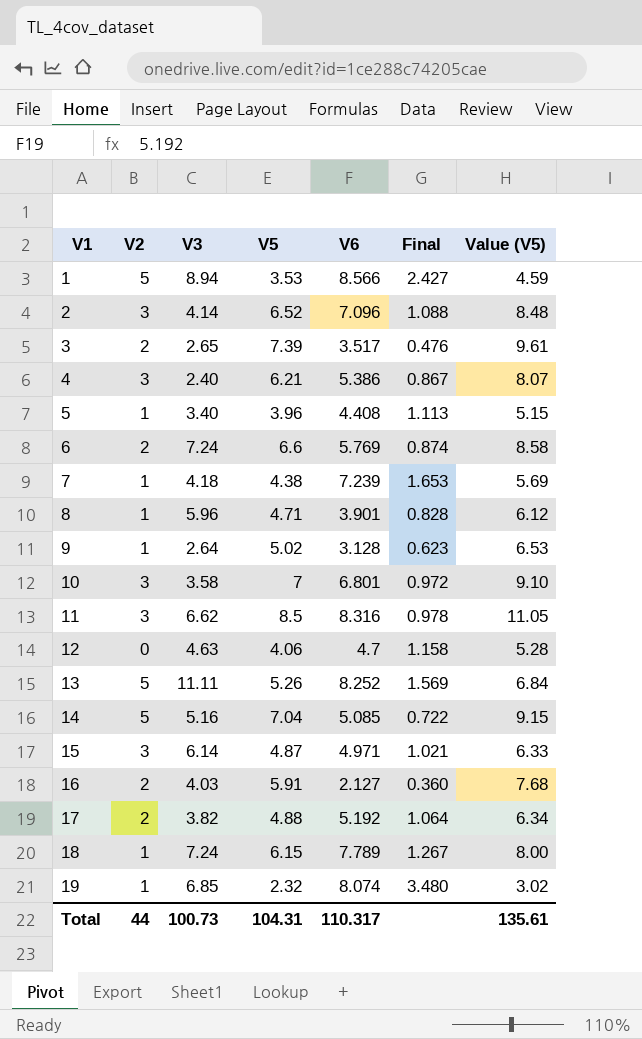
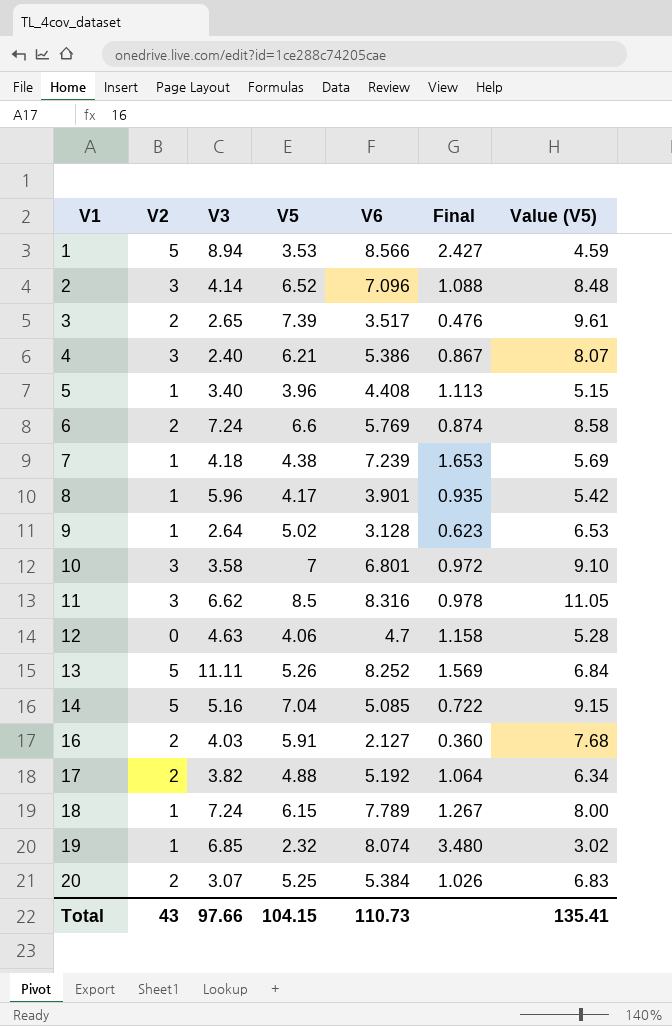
row 15: 3 | 6.14 | 4.87 | 4.971 | 1.021 | 6.33 -> none
8 | V5: 4.71 -> 4.17
8 | Final: 0.828 -> 0.935
8 | Value (V5): 6.12 -> 5.42
row 20: none -> 2 | 3.07 | 5.25 | 5.384 | 1.026 | 6.83
Total | V2: 44 -> 43
Total | V3: 100.73 -> 97.66
Total | V5: 104.31 -> 104.15
Total | V6: 110.317 -> 110.73
Total | Value (V5): 135.61 -> 135.41

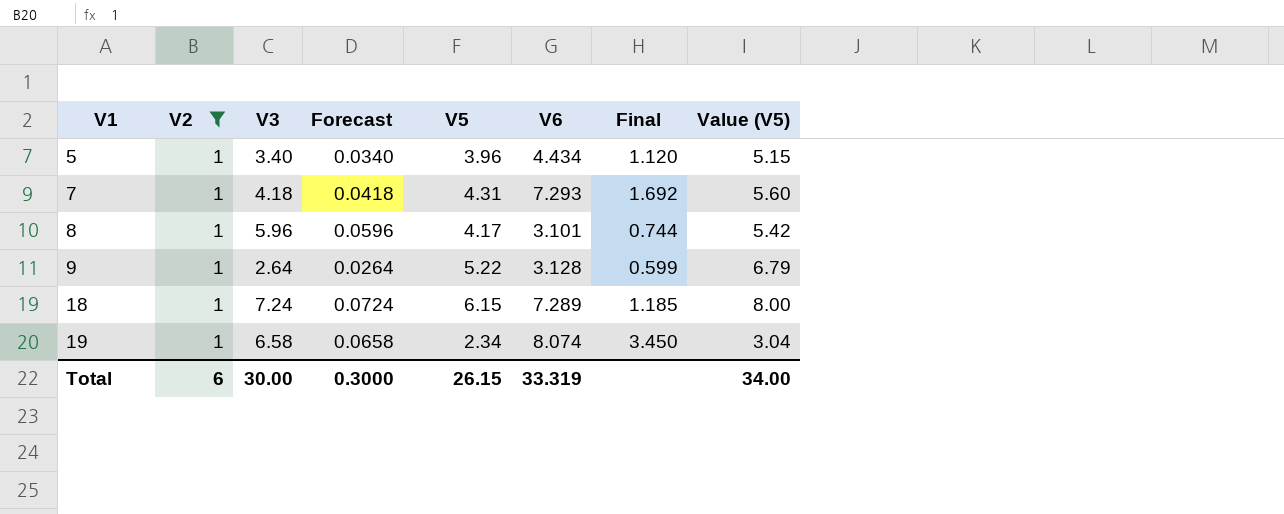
filter: none -> V2 = 1
column Forecast | formula: none -> [V3] * 0.01
5 | V6: 4.408 -> 4.434
5 | Final: 1.113 -> 1.120
7 | V5: 4.38 -> 4.31
7 | V6: 7.239 -> 7.293
7 | Final: 1.653 -> 1.692
7 | Value (V5): 5.69 -> 5.60
8 | V6: 3.901 -> 3.101
8 | Final: 0.935 -> 0.744
9 | V5: 5.02 -> 5.22
9 | Final: 0.623 -> 0.599
9 | Value (V5): 6.53 -> 6.79
18 | V6: 7.789 -> 7.289
18 | Final: 1.267 -> 1.185
19 | V3: 6.85 -> 6.58
19 | V5: 2.32 -> 2.34
19 | Final: 3.480 -> 3.450
19 | Value (V5): 3.02 -> 3.04
Total | V2: 43 -> 6
Total | V3: 97.66 -> 30.00
Total | V5: 104.15 -> 26.15
Total | V6: 110.73 -> 33.319
Total | Value (V5): 135.41 -> 34.00

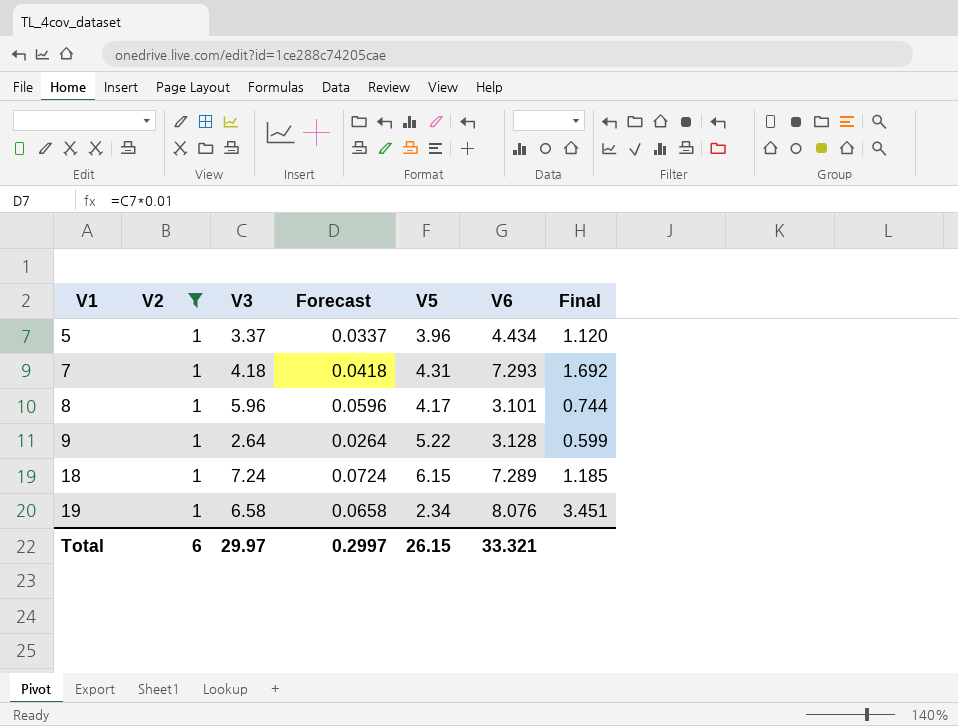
column Value (V5) | formula: [V5] * 1.3 -> none
5 | V3: 3.40 -> 3.37
5 | Forecast: 0.0340 -> 0.0337
19 | V6: 8.074 -> 8.076
19 | Final: 3.450 -> 3.451
Total | V3: 30.00 -> 29.97
Total | Forecast: 0.3000 -> 0.2997
Total | V6: 33.319 -> 33.321

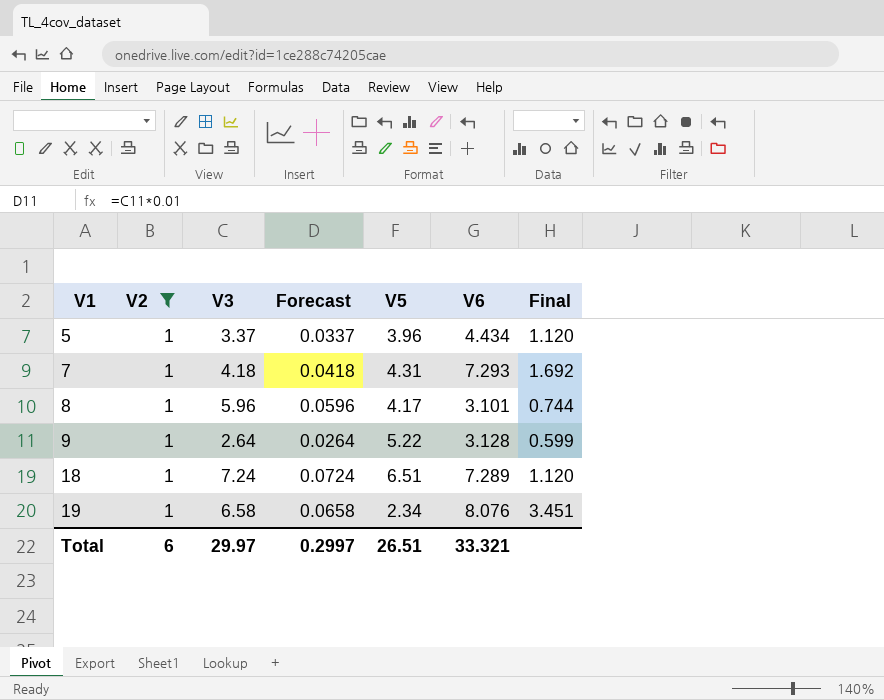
18 | V5: 6.15 -> 6.51
18 | Final: 1.185 -> 1.120
Total | V5: 26.15 -> 26.51

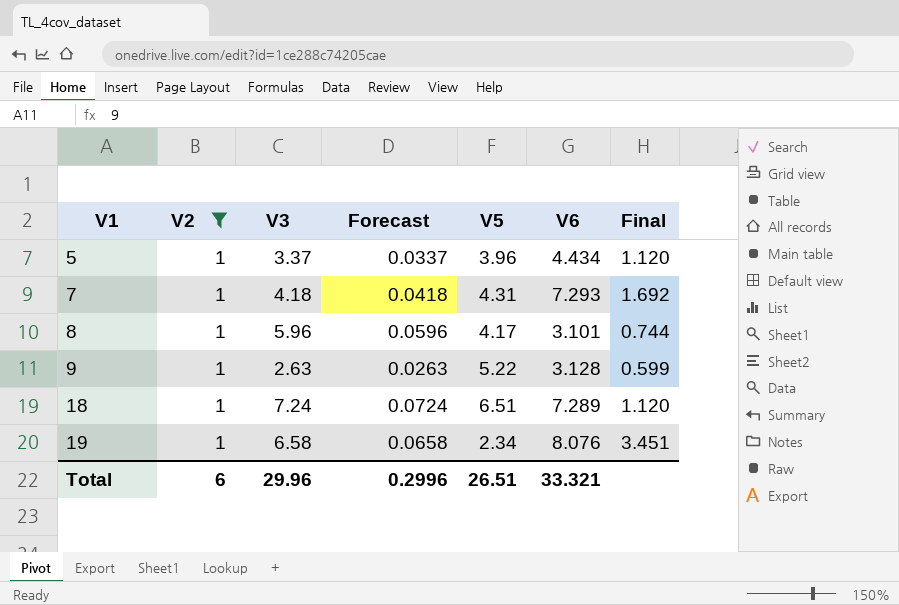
9 | V3: 2.64 -> 2.63
9 | Forecast: 0.0264 -> 0.0263
Total | V3: 29.97 -> 29.96
Total | Forecast: 0.2997 -> 0.2996

